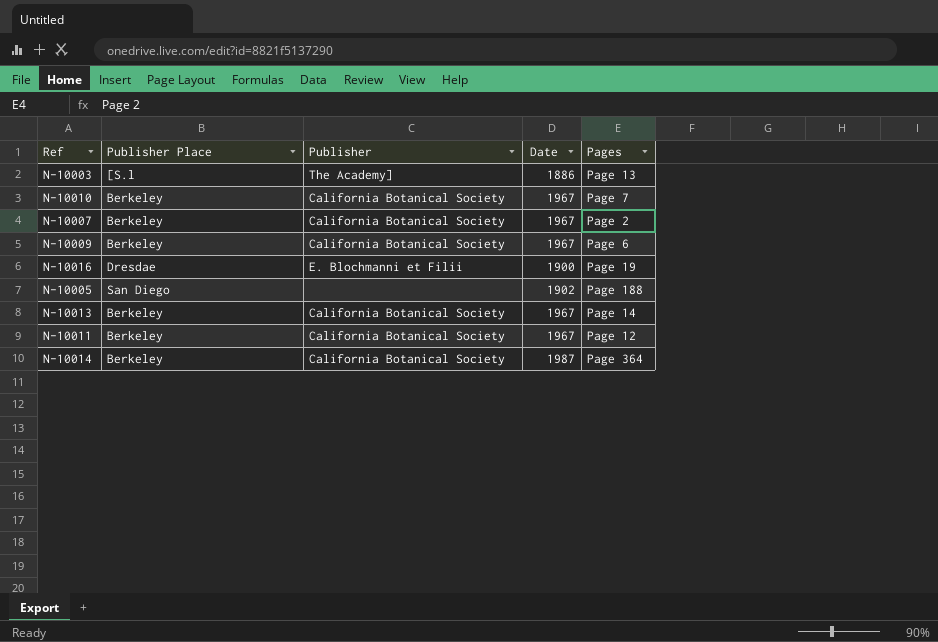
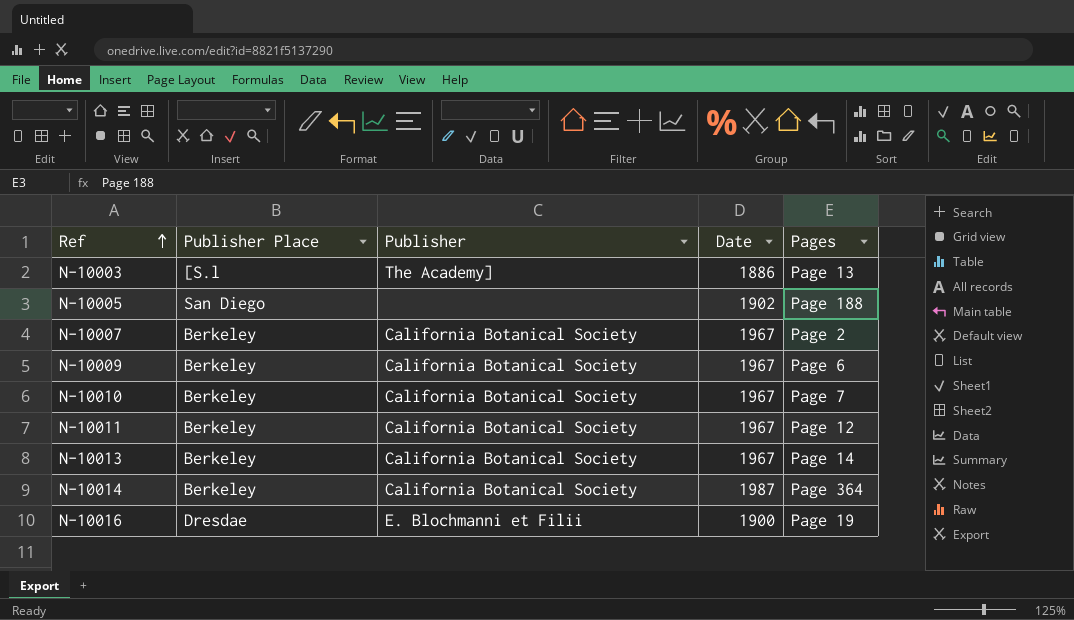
row order: none -> Ref ascending

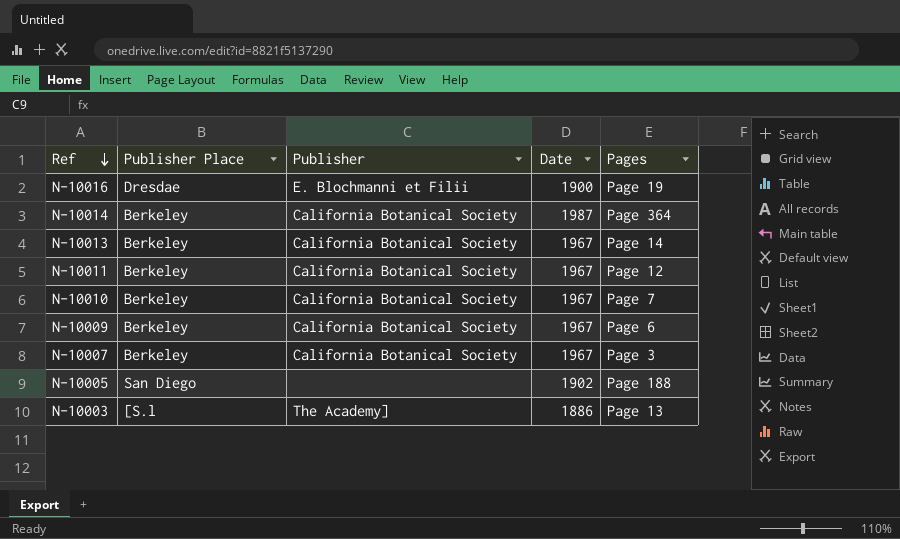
row order: Ref ascending -> Ref descending
N-10007 | Pages: Page 2 -> Page 3

